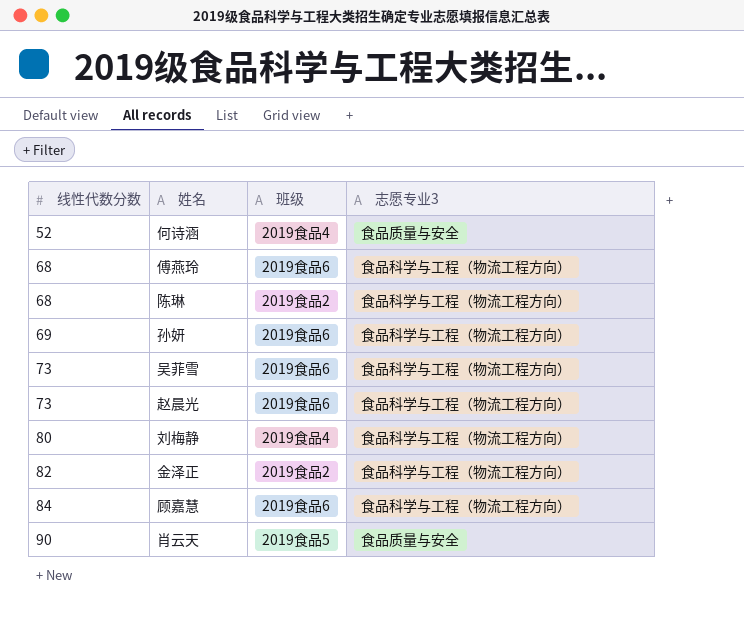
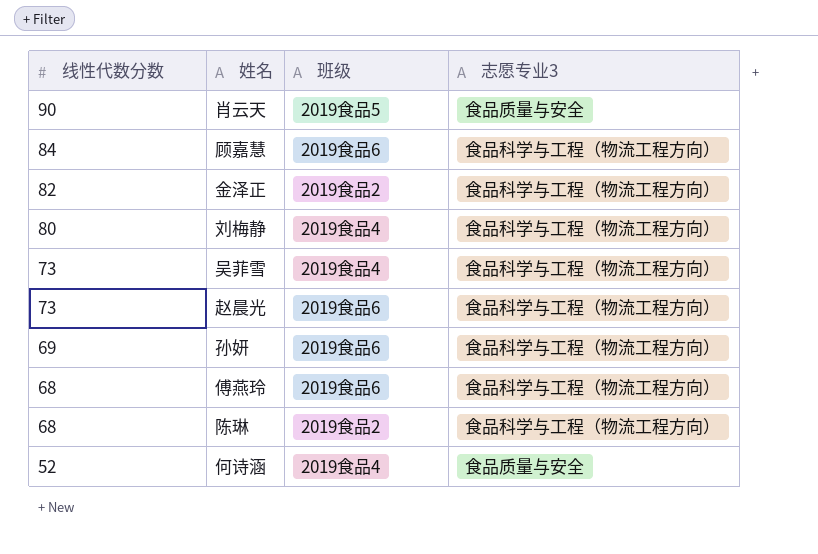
row order: 线性代数分数 ascending -> 线性代数分数 descending
吴菲雪 | 班级: 2019食品6 -> 2019食品4

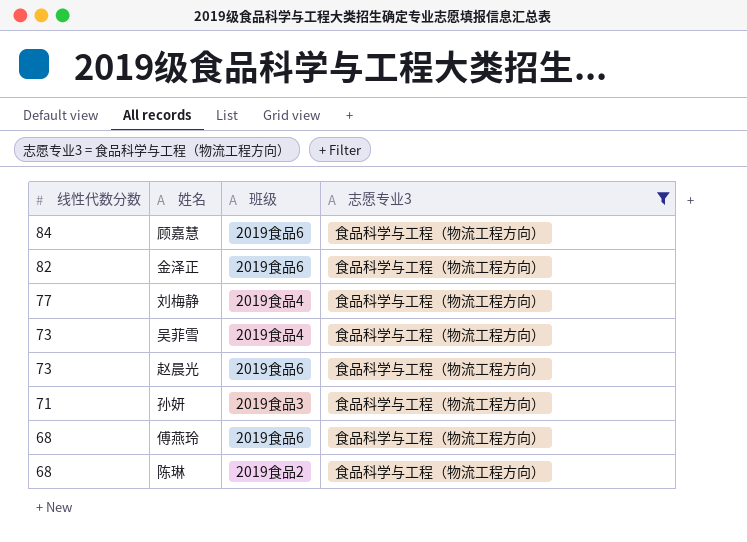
filter: none -> 志愿专业3 = 食品科学与工程（物流工程方向）
金泽正 | 班级: 2019食品2 -> 2019食品6
刘梅静 | 线性代数分数: 80 -> 77
孙妍 | 线性代数分数: 69 -> 71
孙妍 | 班级: 2019食品6 -> 2019食品3

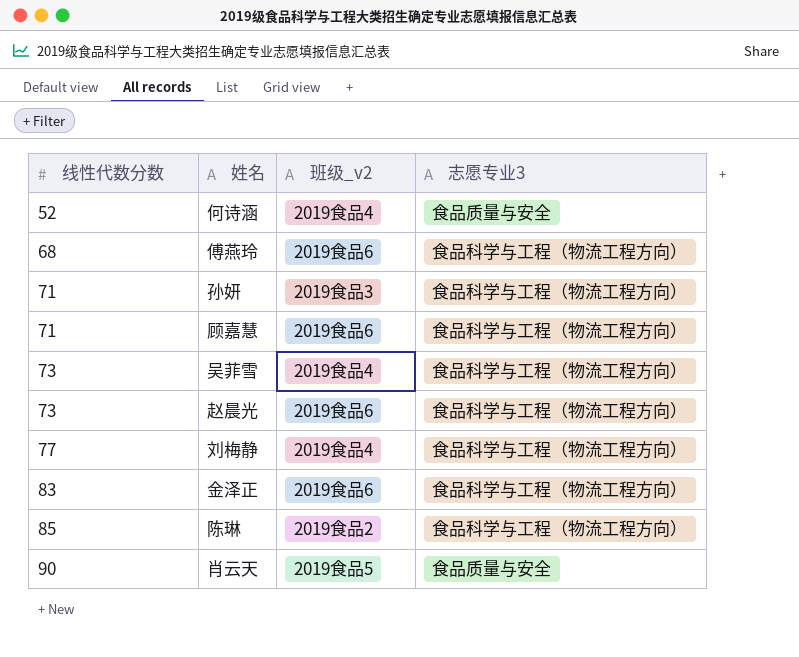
filter: 志愿专业3 = 食品科学与工程（物流工程方向） -> none
row order: 线性代数分数 descending -> 线性代数分数 ascending
column name: 班级 -> 班级_v2
顾嘉慧 | 线性代数分数: 84 -> 71
金泽正 | 线性代数分数: 82 -> 83
陈琳 | 线性代数分数: 68 -> 85

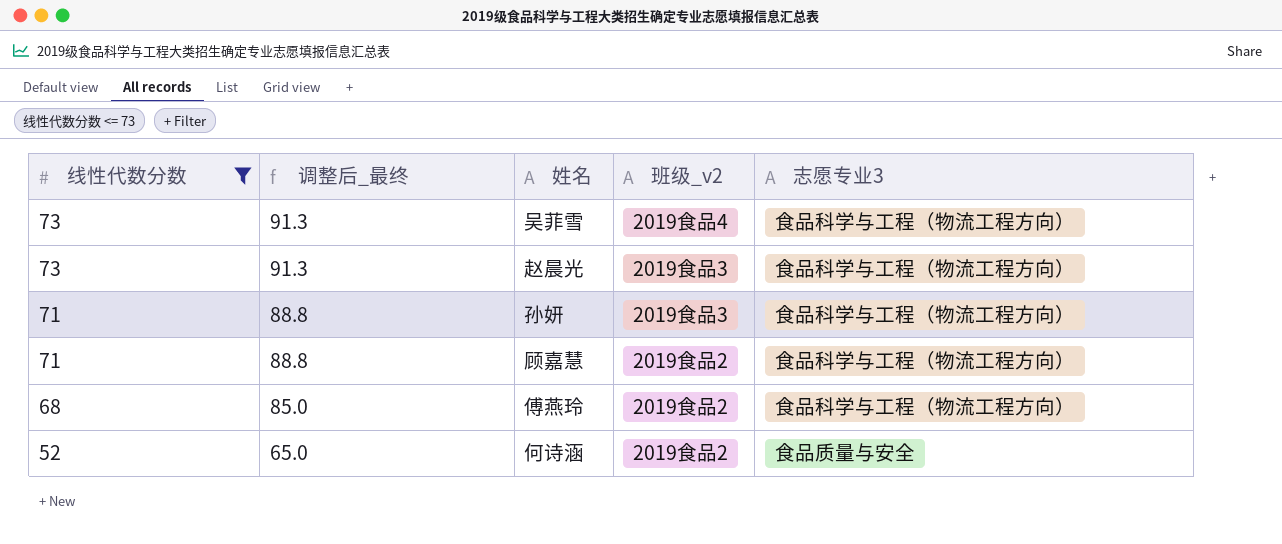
filter: none -> 线性代数分数 <= 73
row order: 线性代数分数 ascending -> 线性代数分数 descending
column 调整后_最终 | formula: none -> [线性代数分数] * 1.25
赵晨光 | 班级_v2: 2019食品6 -> 2019食品3
顾嘉慧 | 班级_v2: 2019食品6 -> 2019食品2
傅燕玲 | 班级_v2: 2019食品6 -> 2019食品2
何诗涵 | 班级_v2: 2019食品4 -> 2019食品2

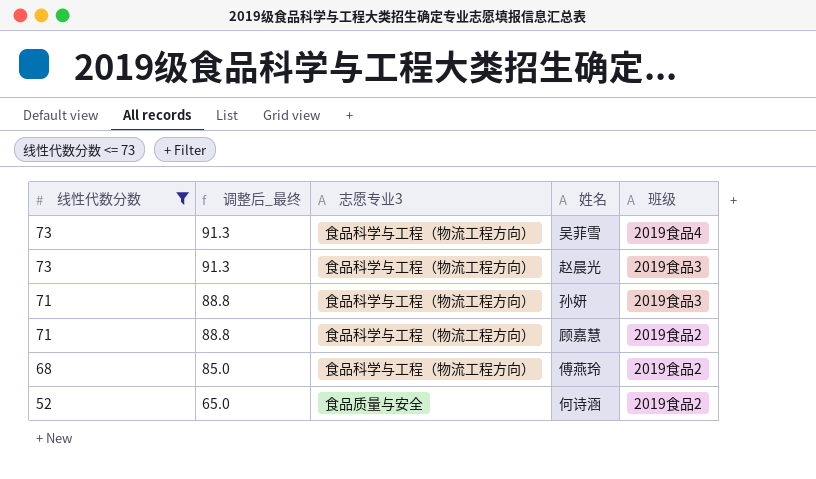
column 志愿专业3 | position: 5 -> 3
column name: 班级_v2 -> 班级

